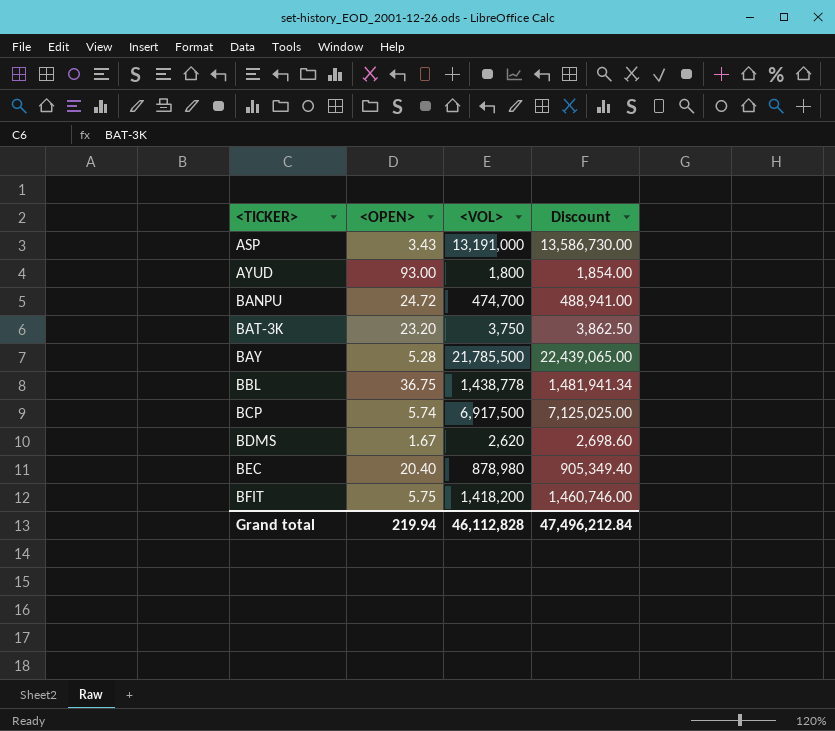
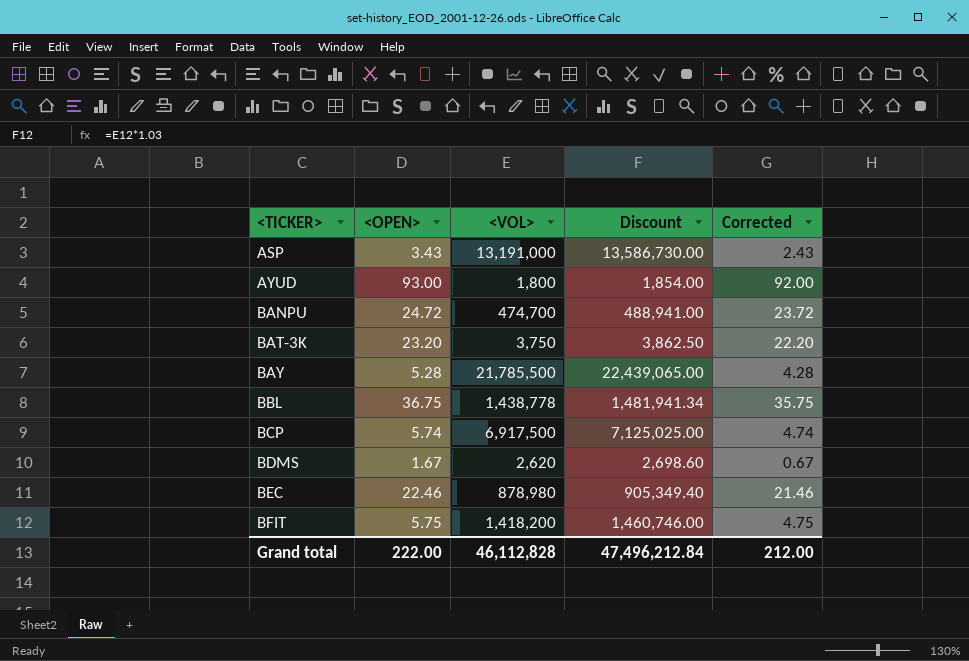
column Corrected | formula: none -> [<OPEN>] - 1
BEC | <OPEN>: 20.40 -> 22.46
Grand total | <OPEN>: 219.94 -> 222.00

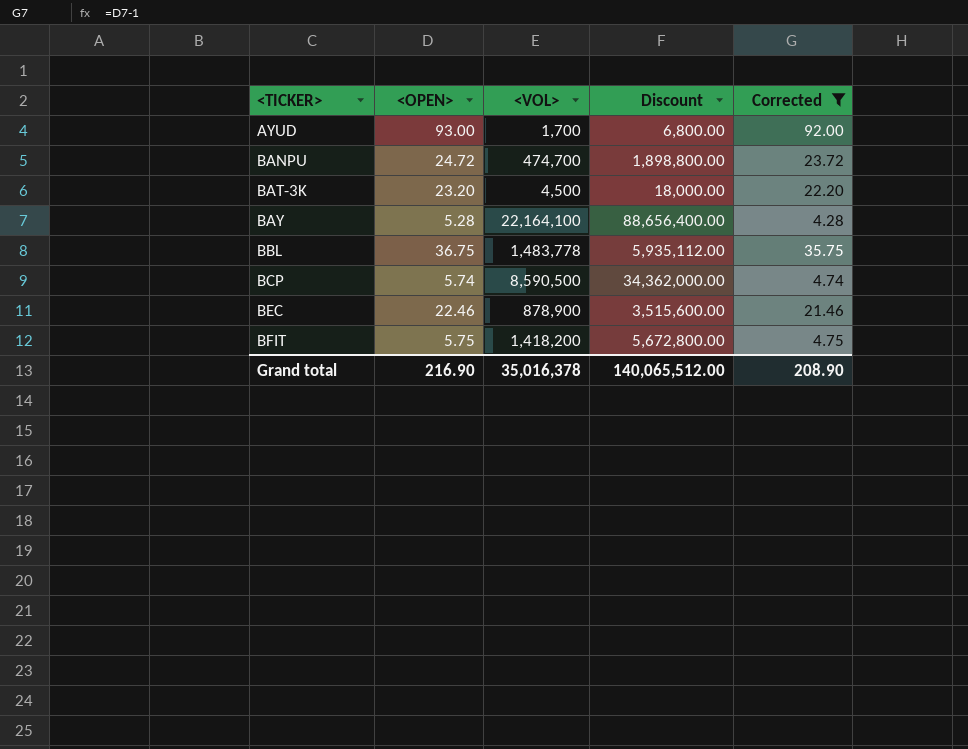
filter: none -> Corrected >= 4.28
column Discount | formula: [<VOL>] * 1.03 -> [<VOL>] * 4
AYUD | <VOL>: 1,800 -> 1,700
BAT-3K | <VOL>: 3,750 -> 4,500
BAY | <VOL>: 21,785,500 -> 22,164,100
BBL | <VOL>: 1,438,778 -> 1,483,778
BCP | <VOL>: 6,917,500 -> 8,590,500
BEC | <VOL>: 878,980 -> 878,900
Grand total | <OPEN>: 222.00 -> 216.90
Grand total | <VOL>: 46,112,828 -> 35,016,378
Grand total | Discount: 47,496,212.84 -> 140,065,512.00
Grand total | Corrected: 212.00 -> 208.90

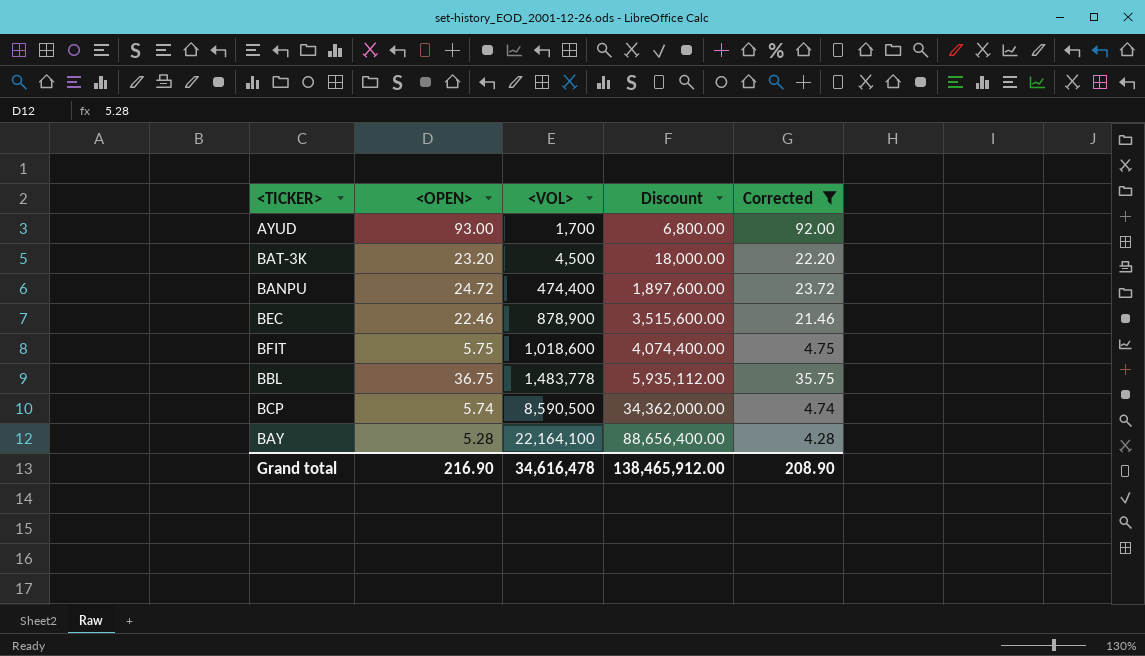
row order: <TICKER> ascending -> <VOL> ascending
BANPU | <VOL>: 474,700 -> 474,400
BANPU | Discount: 1,898,800.00 -> 1,897,600.00
BFIT | <VOL>: 1,418,200 -> 1,018,600
BFIT | Discount: 5,672,800.00 -> 4,074,400.00
Grand total | <VOL>: 35,016,378 -> 34,616,478
Grand total | Discount: 140,065,512.00 -> 138,465,912.00

